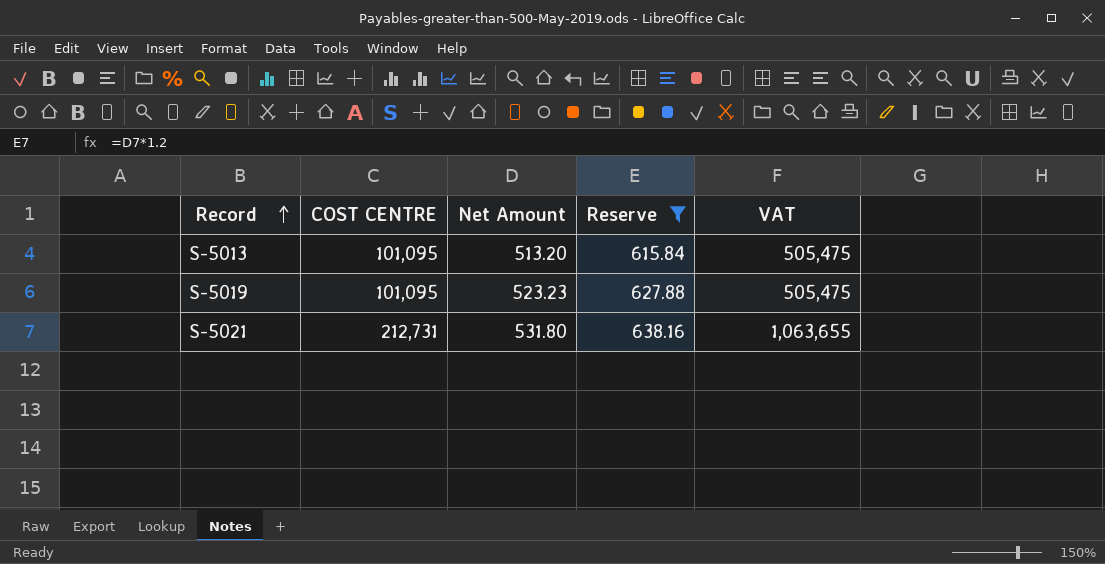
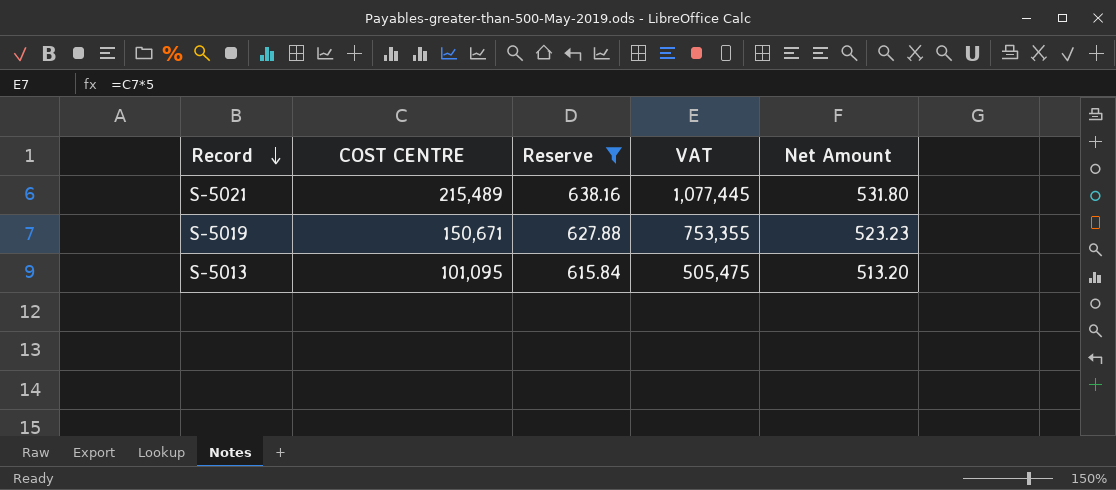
row order: Record ascending -> Record descending
column Net Amount | position: 3 -> 5
S-5021 | COST CENTRE: 212,731 -> 215,489
S-5021 | VAT: 1,063,655 -> 1,077,445
S-5019 | COST CENTRE: 101,095 -> 150,671
S-5019 | VAT: 505,475 -> 753,355

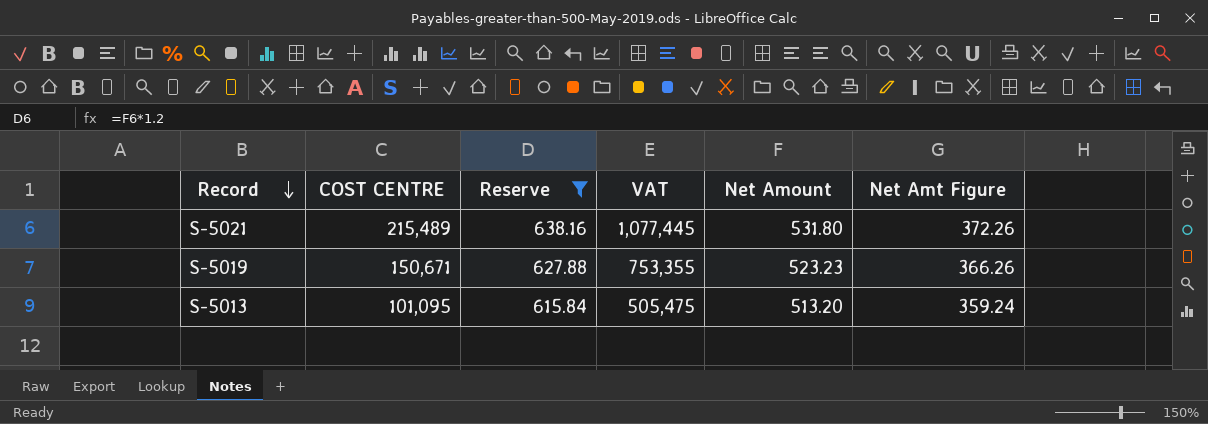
column Net Amt Figure | formula: none -> [Net Amount] * 0.7

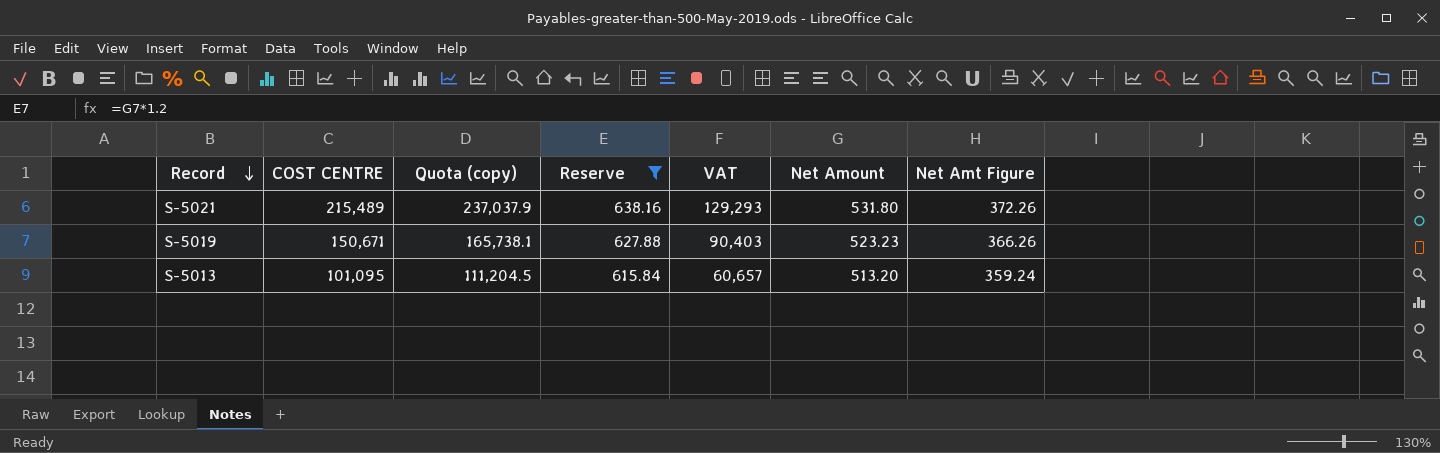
column Quota (copy) | formula: none -> [COST CENTRE] * 1.1
column VAT | formula: [COST CENTRE] * 5 -> [COST CENTRE] * 0.6

